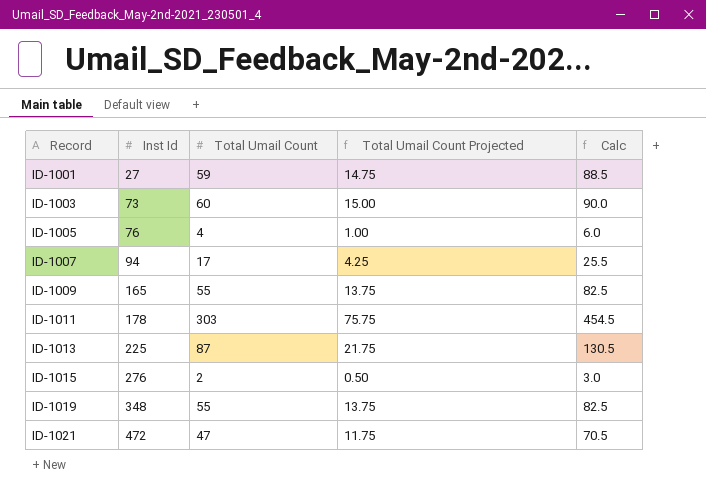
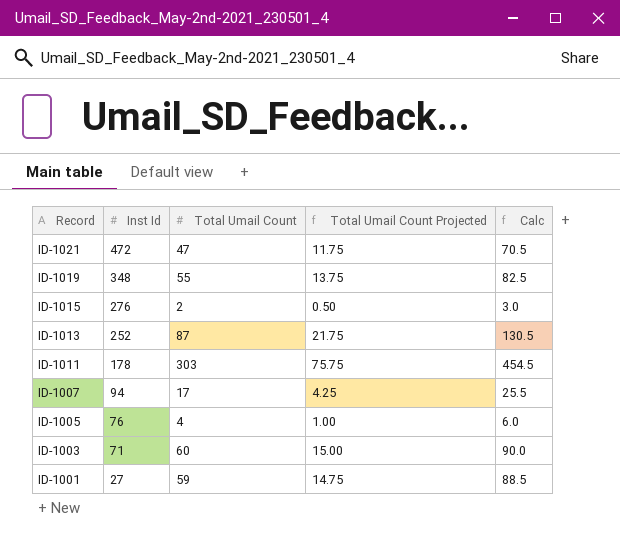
row order: Record ascending -> Record descending
row ID-1009: 165 | 55 | 13.75 | 82.5 -> none
ID-1013 | Inst Id: 225 -> 252
ID-1003 | Inst Id: 73 -> 71

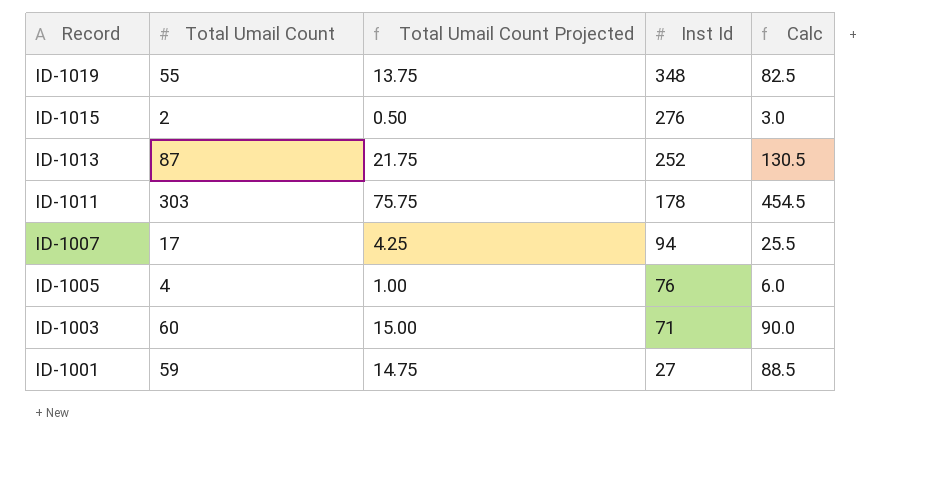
column Inst Id | position: 2 -> 4
row ID-1021: 472 | 47 | 11.75 | 70.5 -> none

